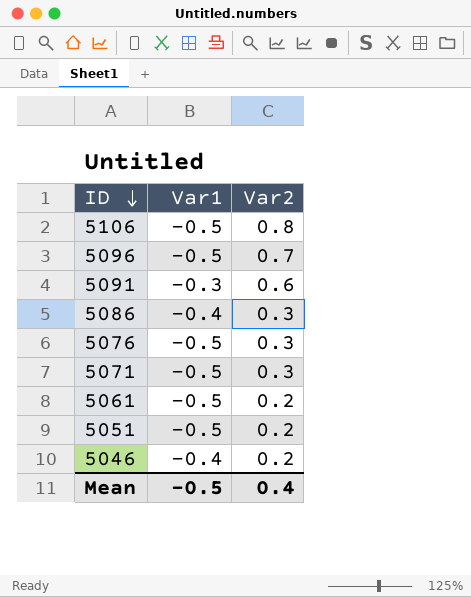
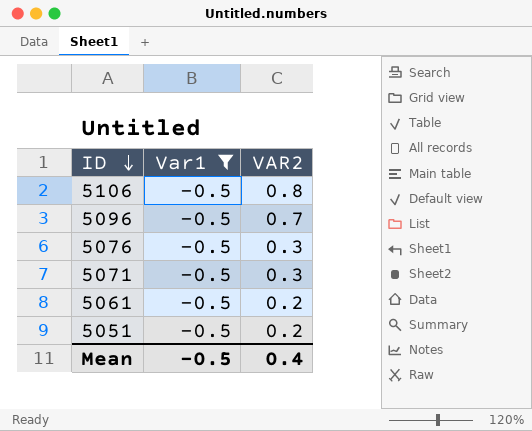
filter: none -> Var1 = -0.5
column name: Var2 -> VAR2

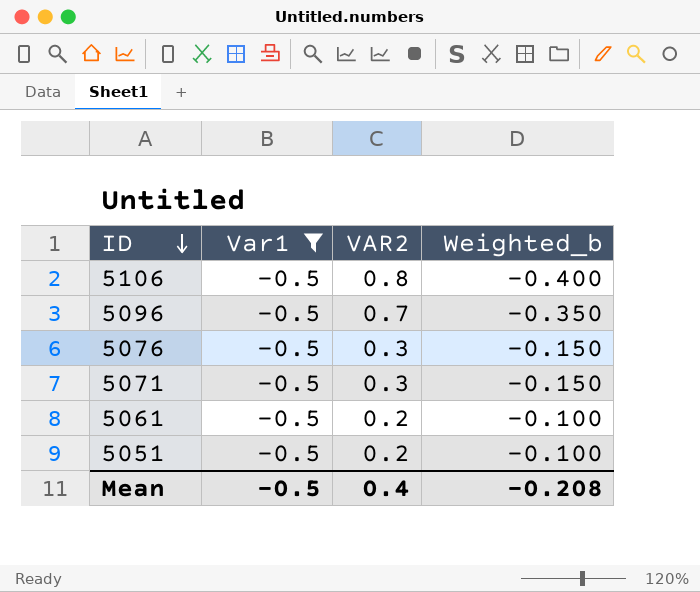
column Weighted_b | formula: none -> [Var1] * [VAR2]

